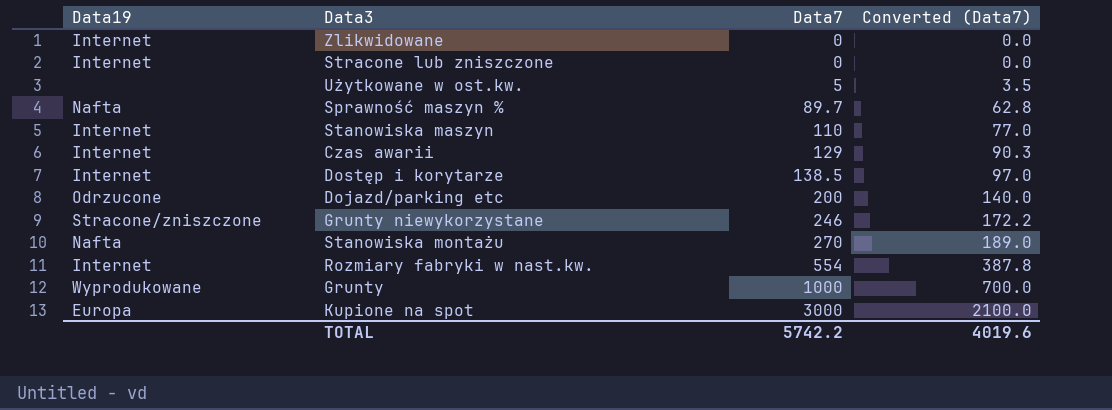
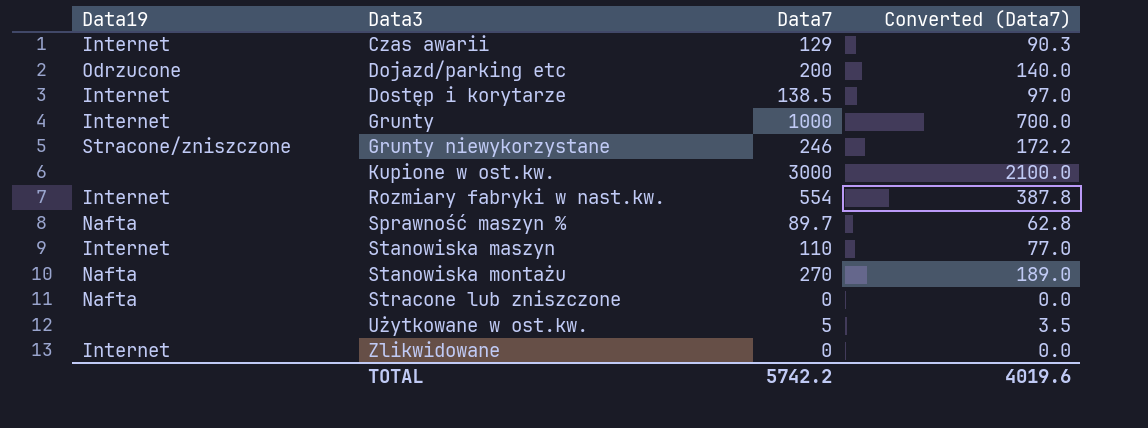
row order: Data7 ascending -> Data3 ascending
row Kupione na spot: Europa | 3000 | 2100.0 -> none
Grunty | Data19: Wyprodukowane -> Internet
row Kupione w ost.kw.: none -> none | 3000 | 2100.0
Stracone lub zniszczone | Data19: Internet -> Nafta

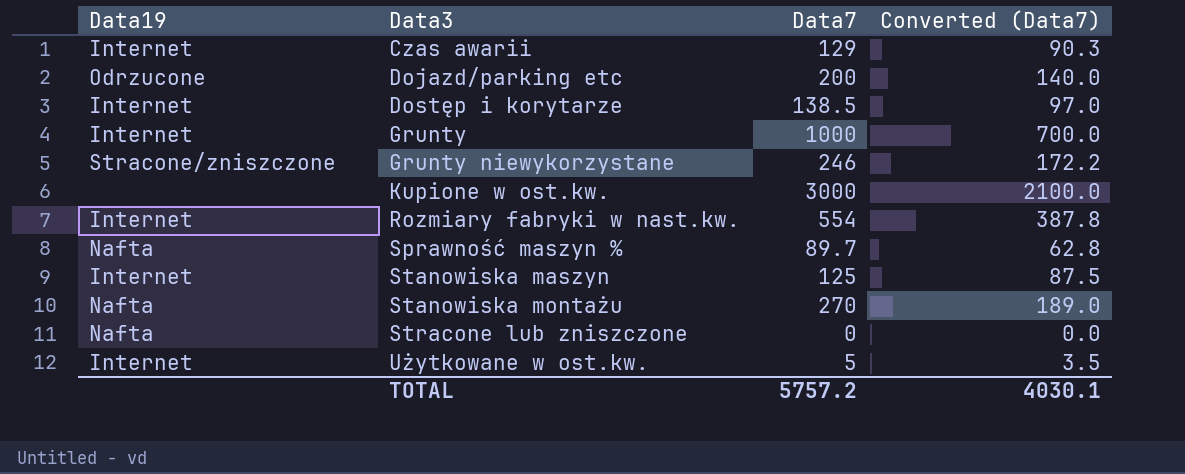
row Zlikwidowane: Internet | 0 | 0.0 -> none
Stanowiska maszyn | Data7: 110 -> 125
Stanowiska maszyn | Converted (Data7): 77.0 -> 87.5
Użytkowane w ost.kw. | Data19: none -> Internet
TOTAL | Data7: 5742.2 -> 5757.2
TOTAL | Converted (Data7): 4019.6 -> 4030.1

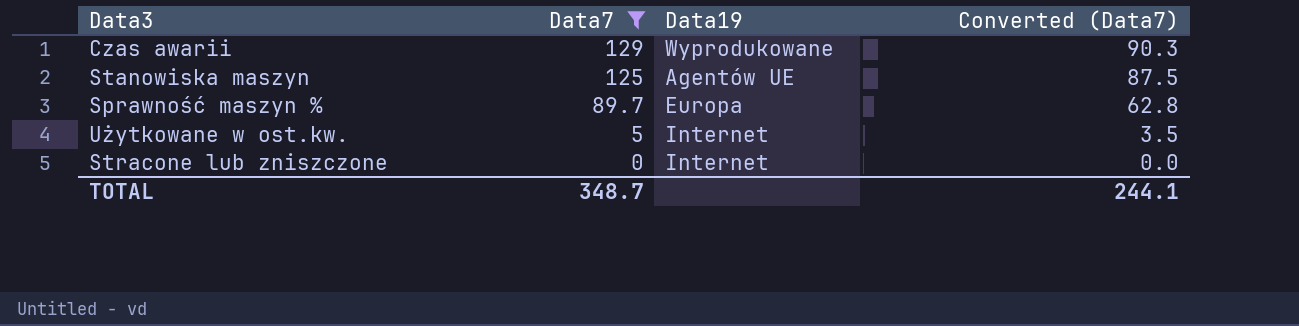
filter: none -> Data7 <= 129
row order: Data3 ascending -> Data7 descending
column Data19 | position: 1 -> 3
Czas awarii | Data19: Internet -> Wyprodukowane
Stanowiska maszyn | Data19: Internet -> Agentów UE
Sprawność maszyn % | Data19: Nafta -> Europa
Stracone lub zniszczone | Data19: Nafta -> Internet
TOTAL | Data7: 5757.2 -> 348.7
TOTAL | Converted (Data7): 4030.1 -> 244.1

